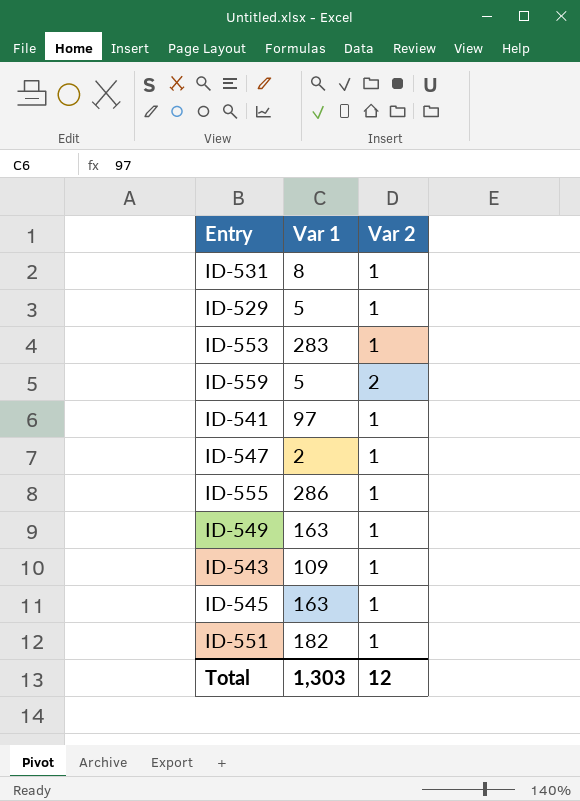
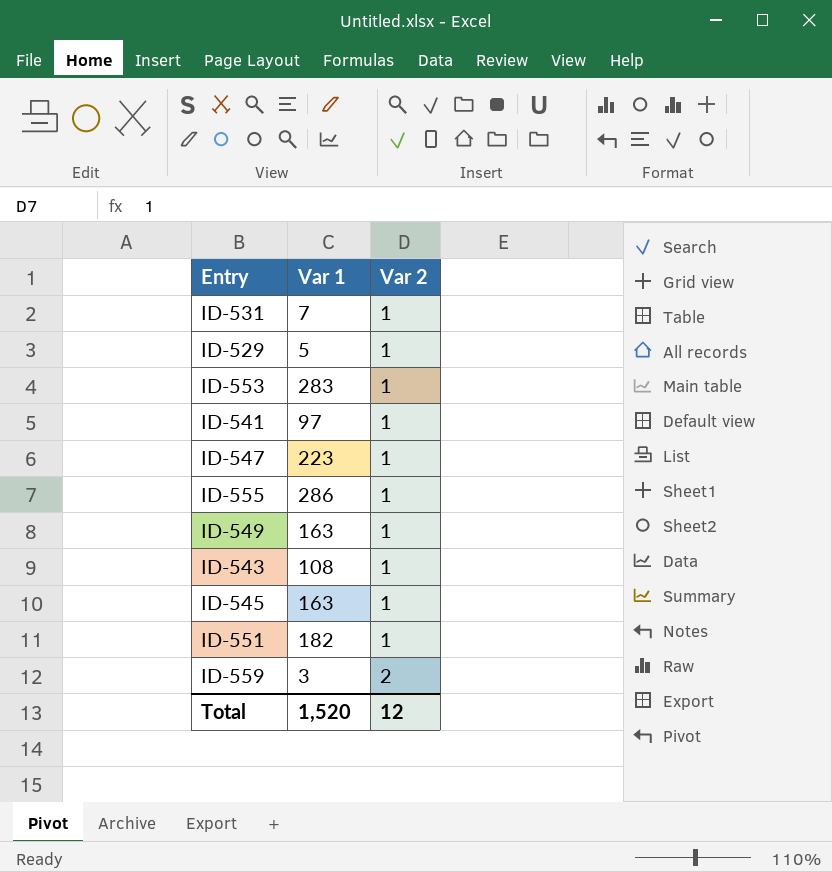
row order: none -> Var 2 ascending
ID-531 | Var 1: 8 -> 7
ID-547 | Var 1: 2 -> 223
ID-543 | Var 1: 109 -> 108
ID-559 | Var 1: 5 -> 3
Total | Var 1: 1,303 -> 1,520

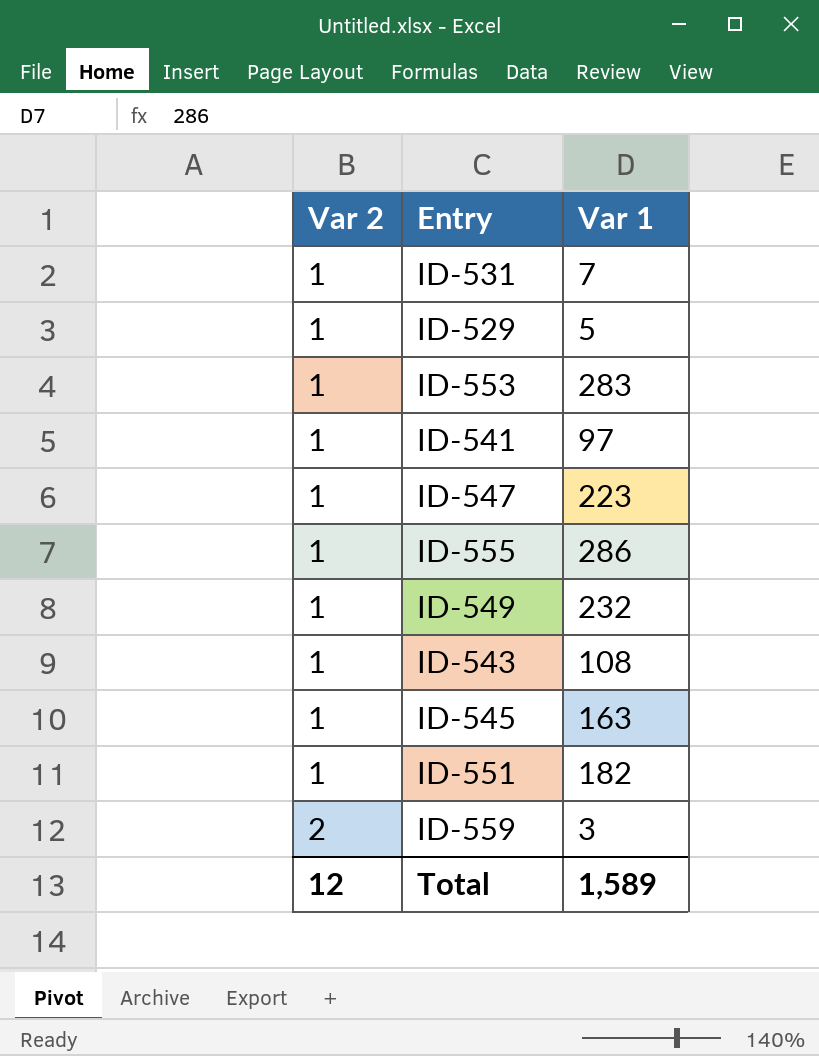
column Var 2 | position: 3 -> 1
ID-549 | Var 1: 163 -> 232
Total | Var 1: 1,520 -> 1,589

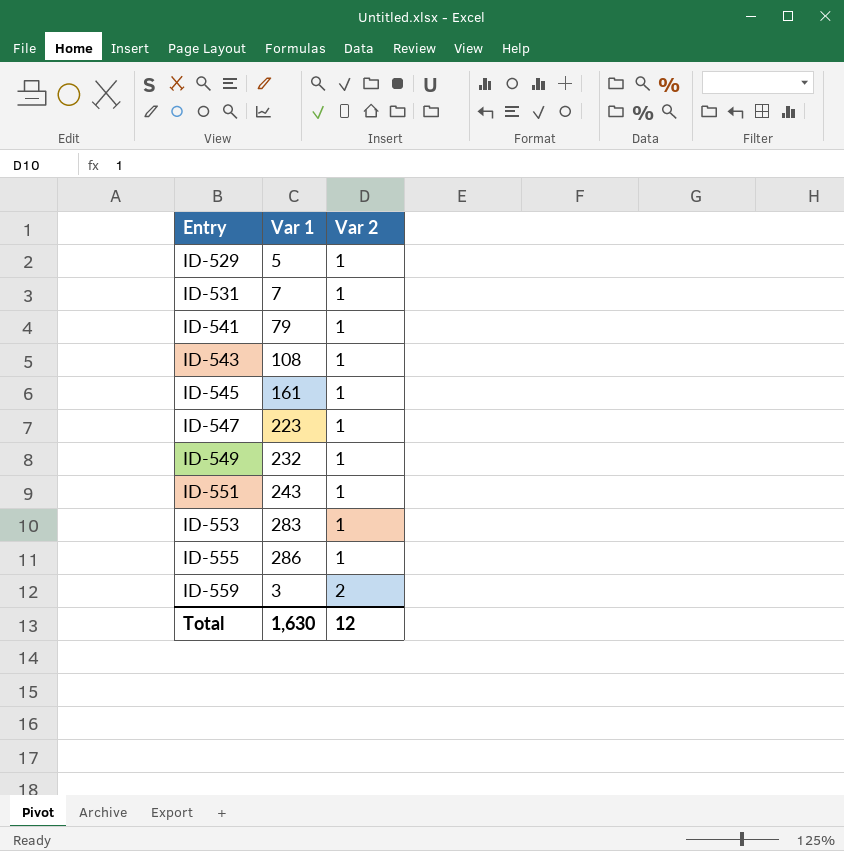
row order: Var 2 ascending -> Entry ascending
column Var 2 | position: 1 -> 3
ID-541 | Var 1: 97 -> 79
ID-545 | Var 1: 163 -> 161
ID-551 | Var 1: 182 -> 243
Total | Var 1: 1,589 -> 1,630

